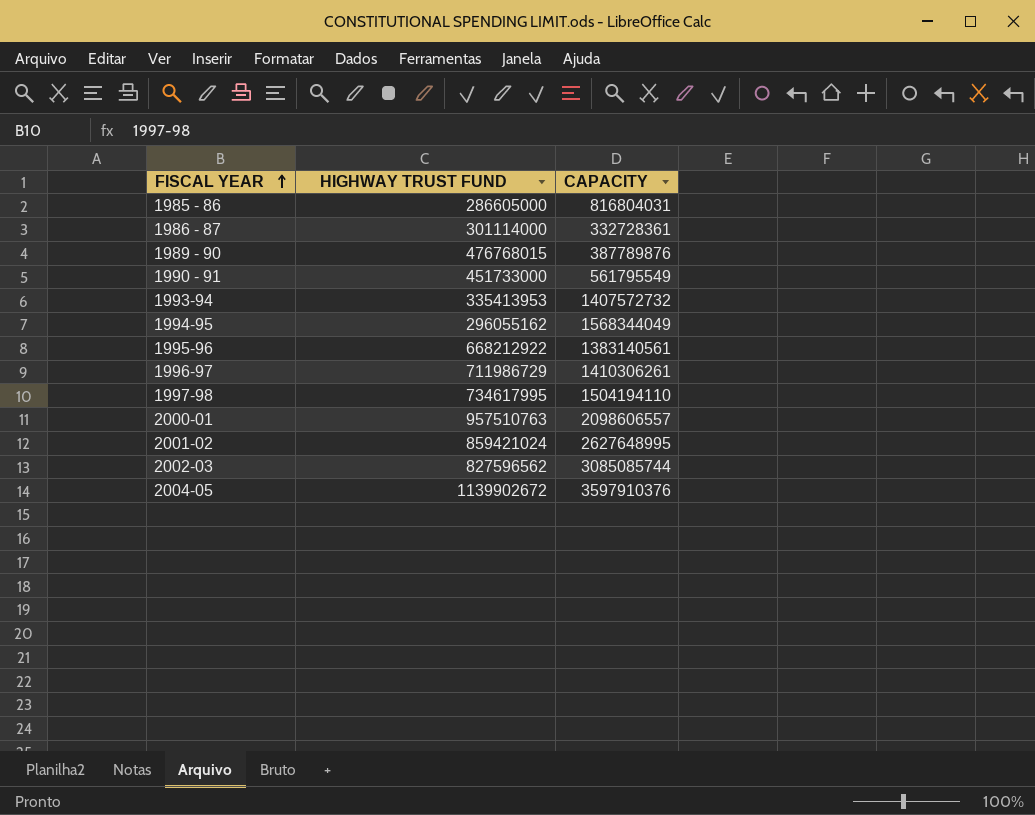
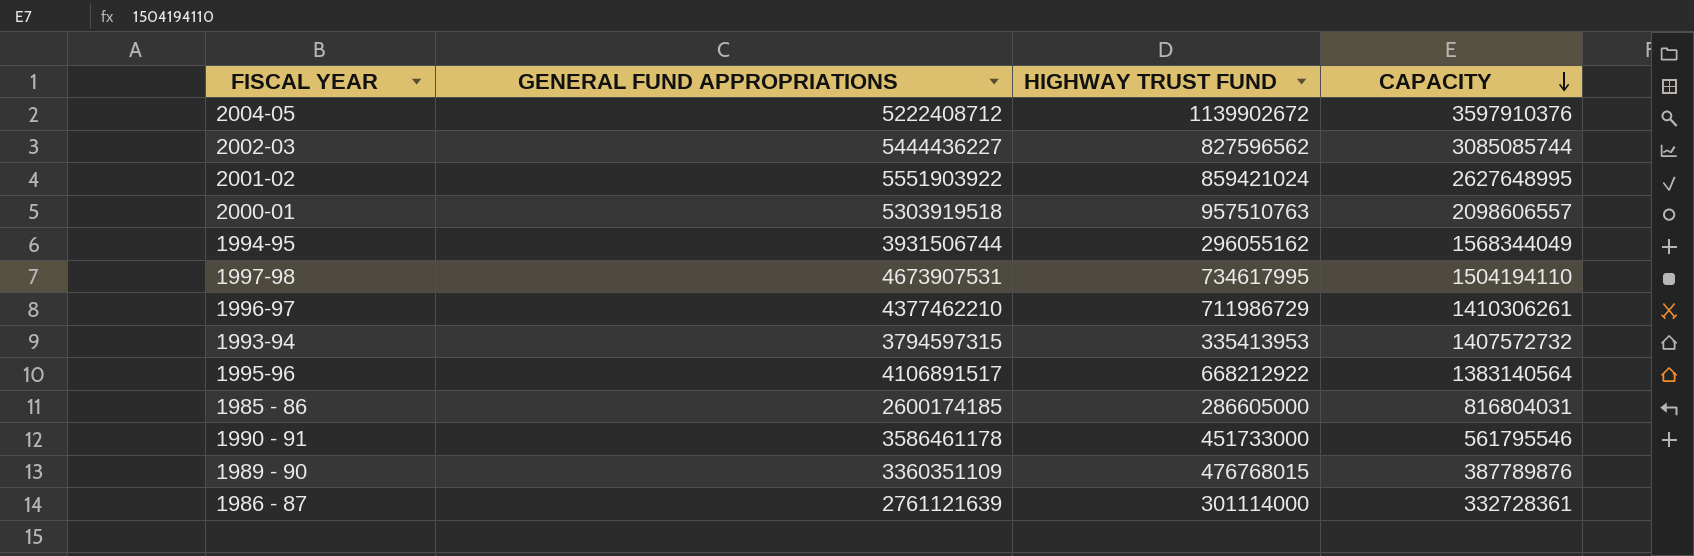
row order: FISCAL YEAR ascending -> CAPACITY descending
column GENERAL FUND APPROPRIATIONS | position: none -> 2
1995-96 | CAPACITY: 1383140561 -> 1383140564
1990 - 91 | CAPACITY: 561795549 -> 561795546

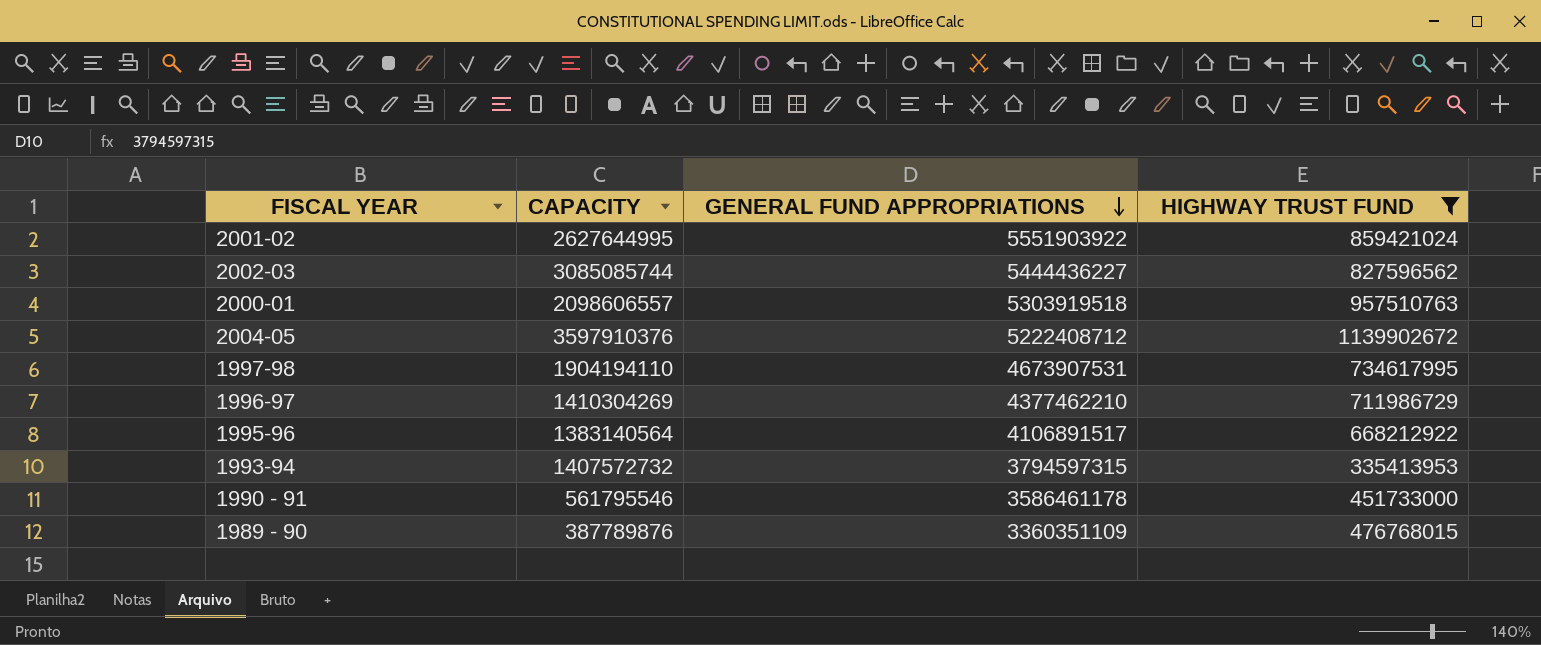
filter: none -> HIGHWAY TRUST FUND >= 335413953
row order: CAPACITY descending -> GENERAL FUND APPROPRIATIONS descending
column CAPACITY | position: 4 -> 2
2001-02 | CAPACITY: 2627648995 -> 2627644995
1997-98 | CAPACITY: 1504194110 -> 1904194110
1996-97 | CAPACITY: 1410306261 -> 1410304269

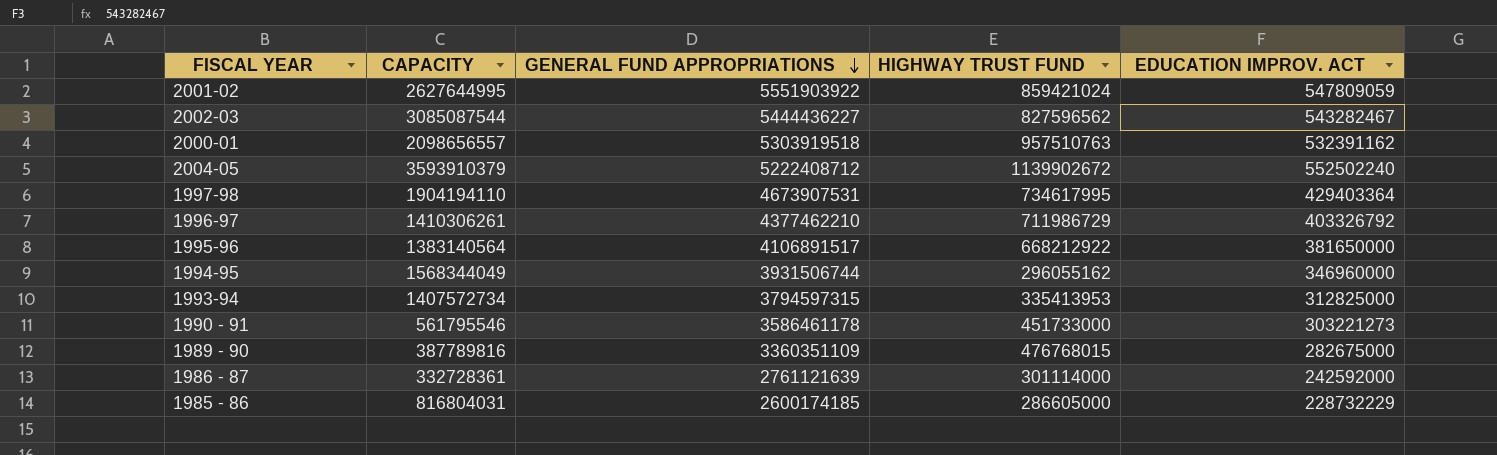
filter: HIGHWAY TRUST FUND >= 335413953 -> none
column EDUCATION IMPROV. ACT | position: none -> 5
2002-03 | CAPACITY: 3085085744 -> 3085087544
2000-01 | CAPACITY: 2098606557 -> 2098656557
2004-05 | CAPACITY: 3597910376 -> 3593910379
1996-97 | CAPACITY: 1410304269 -> 1410306261
1993-94 | CAPACITY: 1407572732 -> 1407572734
1989 - 90 | CAPACITY: 387789876 -> 387789816

